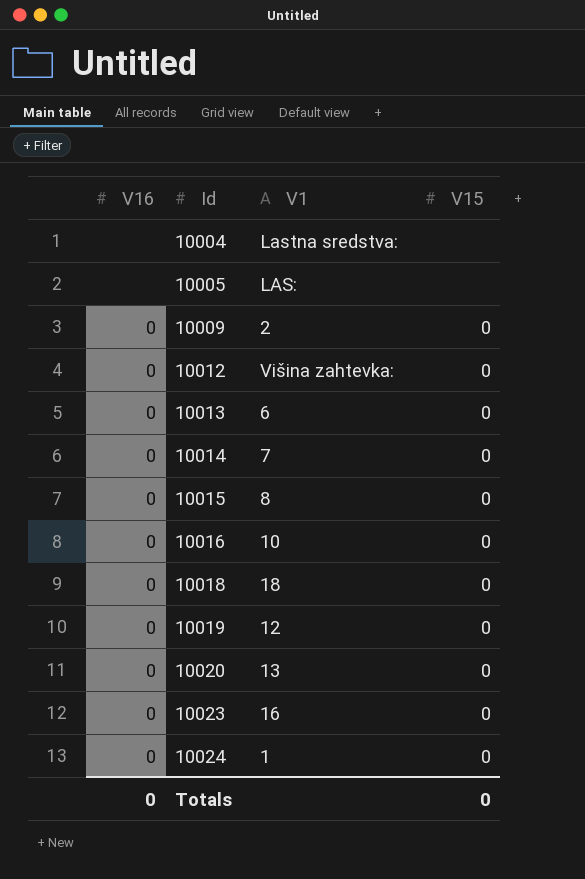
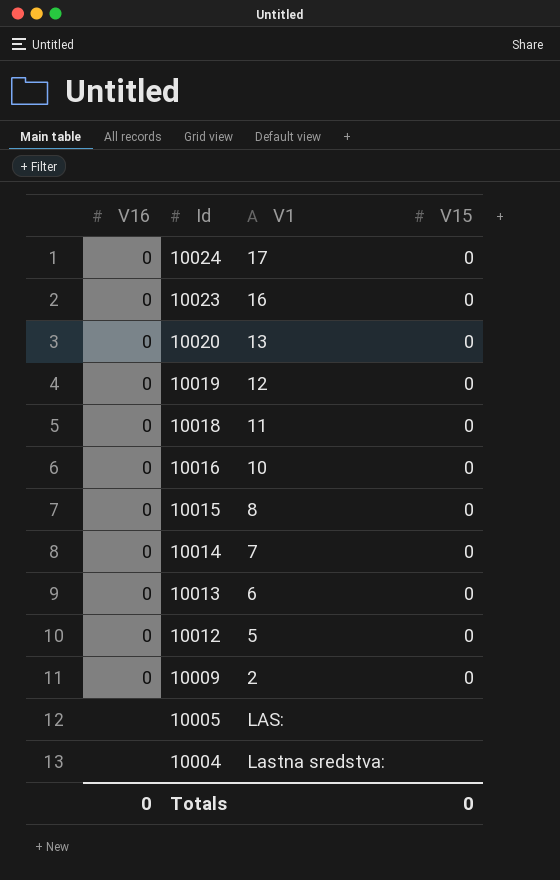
row order: Id ascending -> Id descending
10024 | V1: 1 -> 17
10018 | V1: 18 -> 11
10012 | V1: Višina zahtevka: -> 5

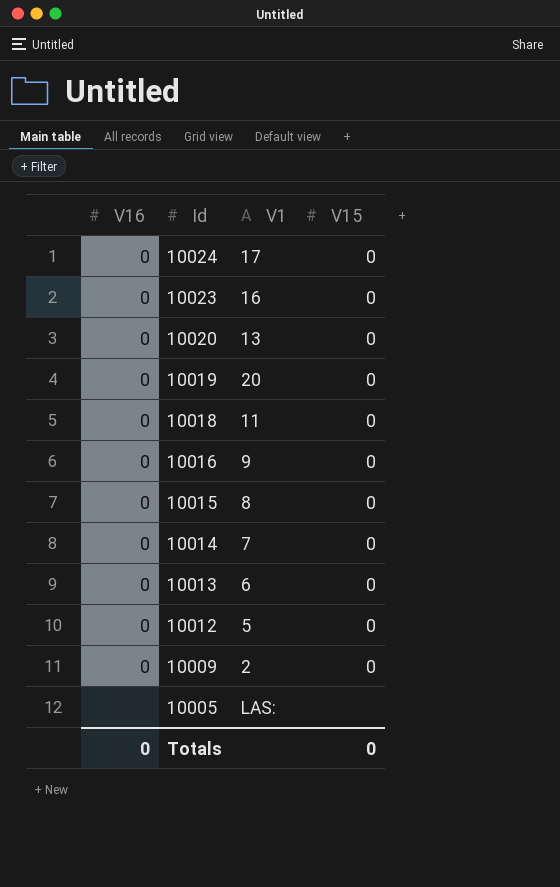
row 10004: none | Lastna sredstva: | none -> none
10019 | V1: 12 -> 20
10016 | V1: 10 -> 9

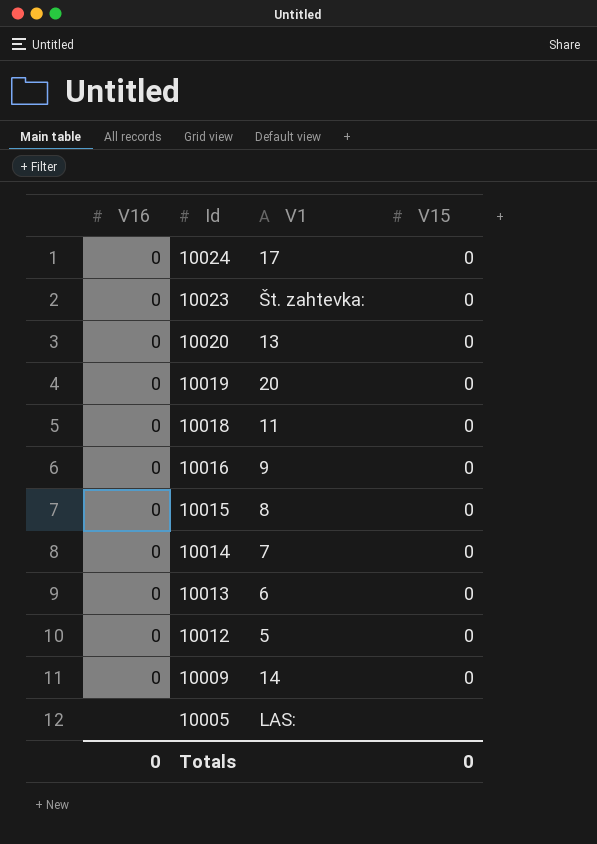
10023 | V1: 16 -> Št. zahtevka:
10009 | V1: 2 -> 14

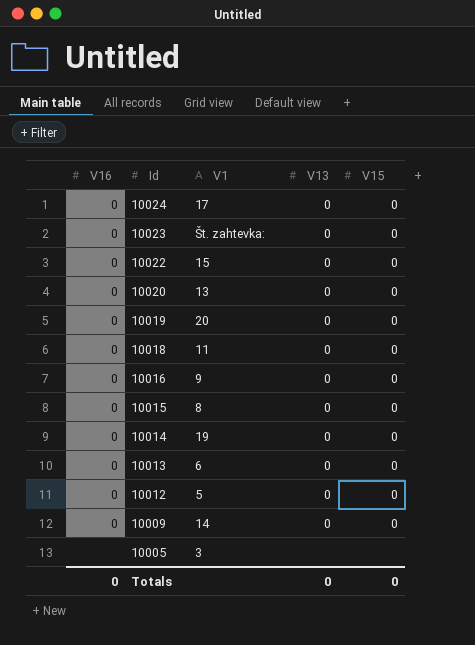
column V13 | position: none -> 4
row 10022: none -> 0 | 15 | 0 | 0
10014 | V1: 7 -> 19
10005 | V1: LAS: -> 3

